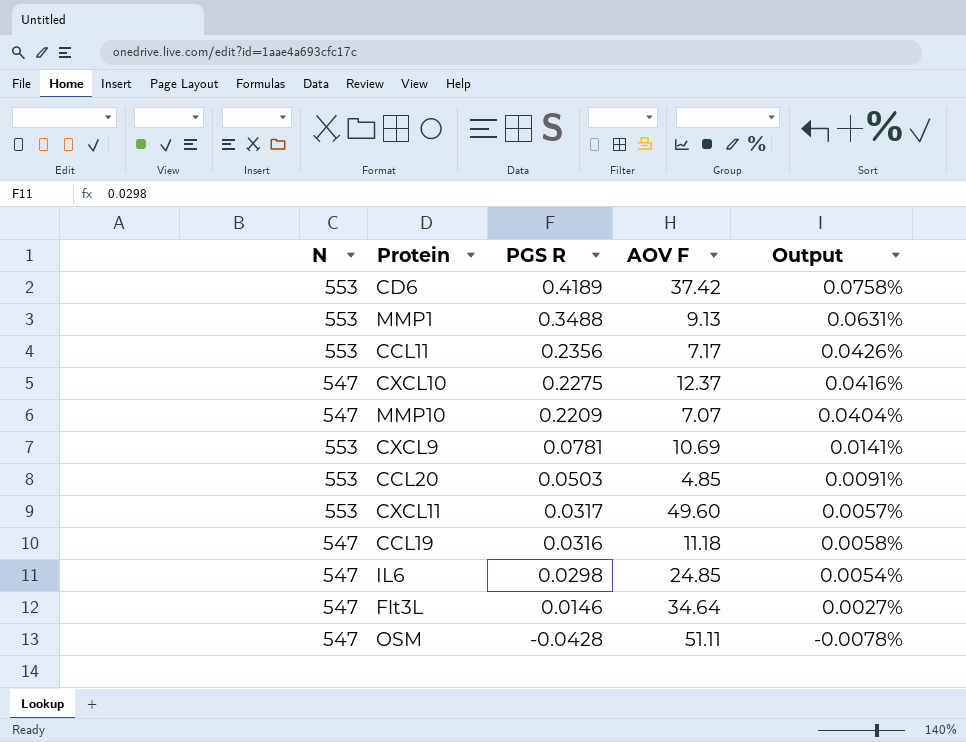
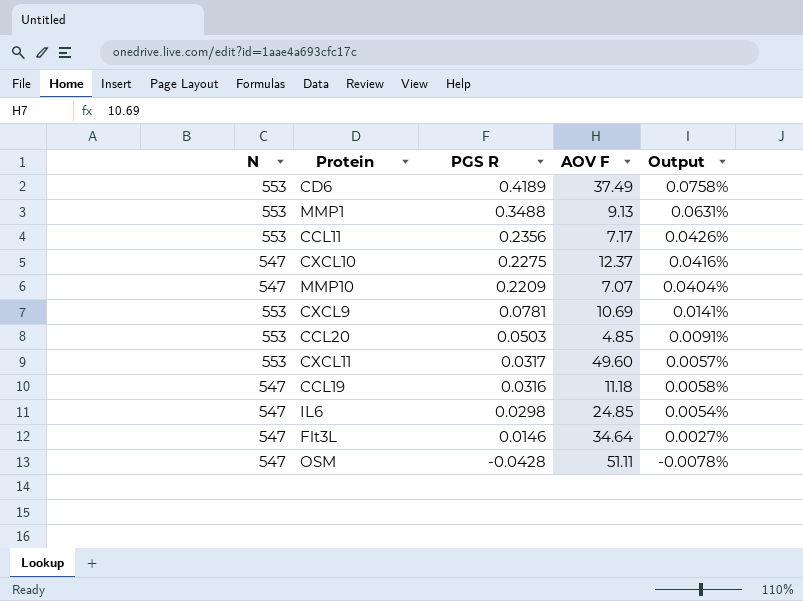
CD6 | AOV F: 37.42 -> 37.49

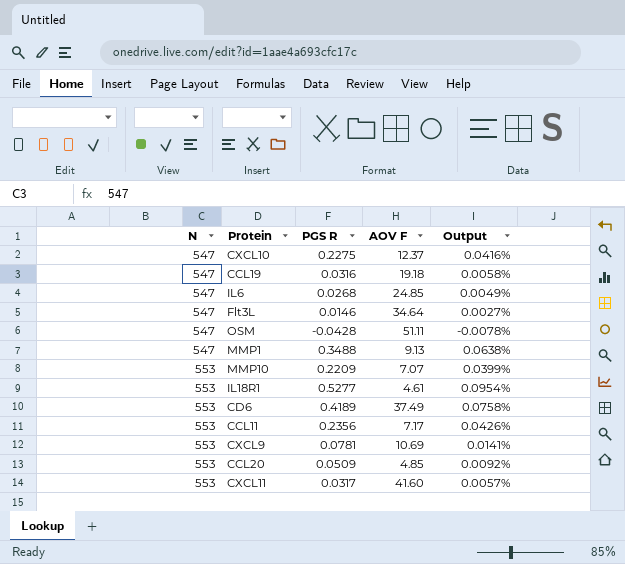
row order: PGS R descending -> N ascending
CCL19 | AOV F: 11.18 -> 19.18
IL6 | PGS R: 0.0298 -> 0.0268
IL6 | Output: 0.0054% -> 0.0049%
MMP1 | N: 553 -> 547
MMP1 | Output: 0.0631% -> 0.0638%
MMP10 | N: 547 -> 553
MMP10 | Output: 0.0404% -> 0.0399%
row IL18R1: none -> 553 | 0.5277 | 4.61 | 0.0954%
CCL20 | PGS R: 0.0503 -> 0.0509
CCL20 | Output: 0.0091% -> 0.0092%
CXCL11 | AOV F: 49.60 -> 41.60

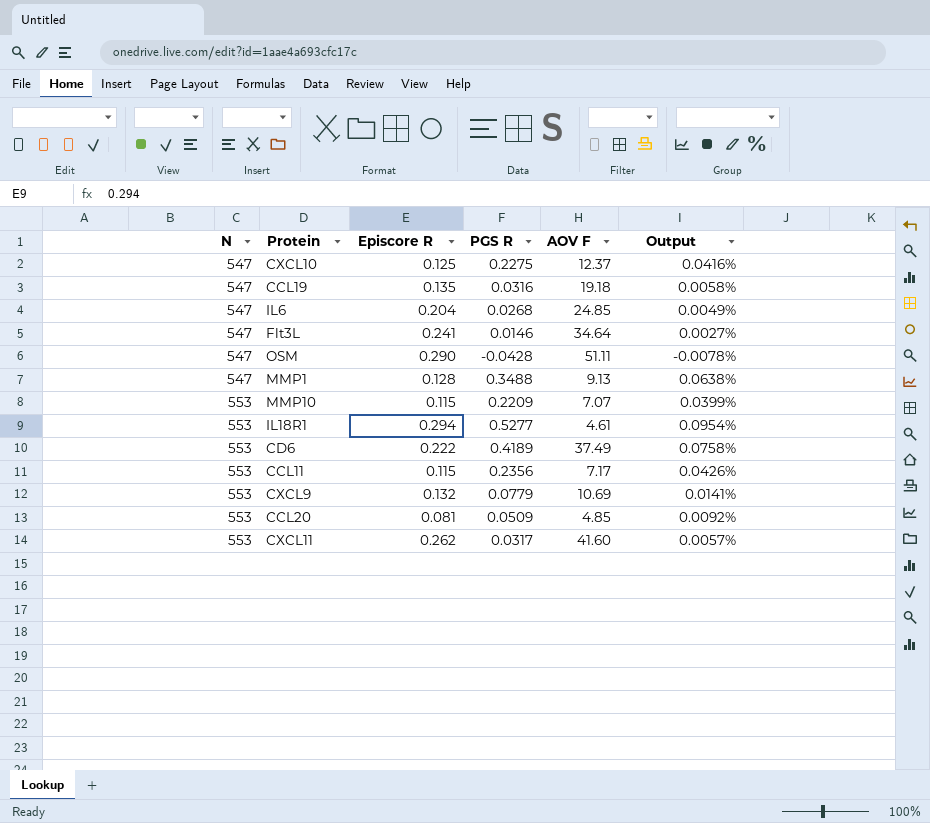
column Episcore R | position: none -> 3
CXCL9 | PGS R: 0.0781 -> 0.0779

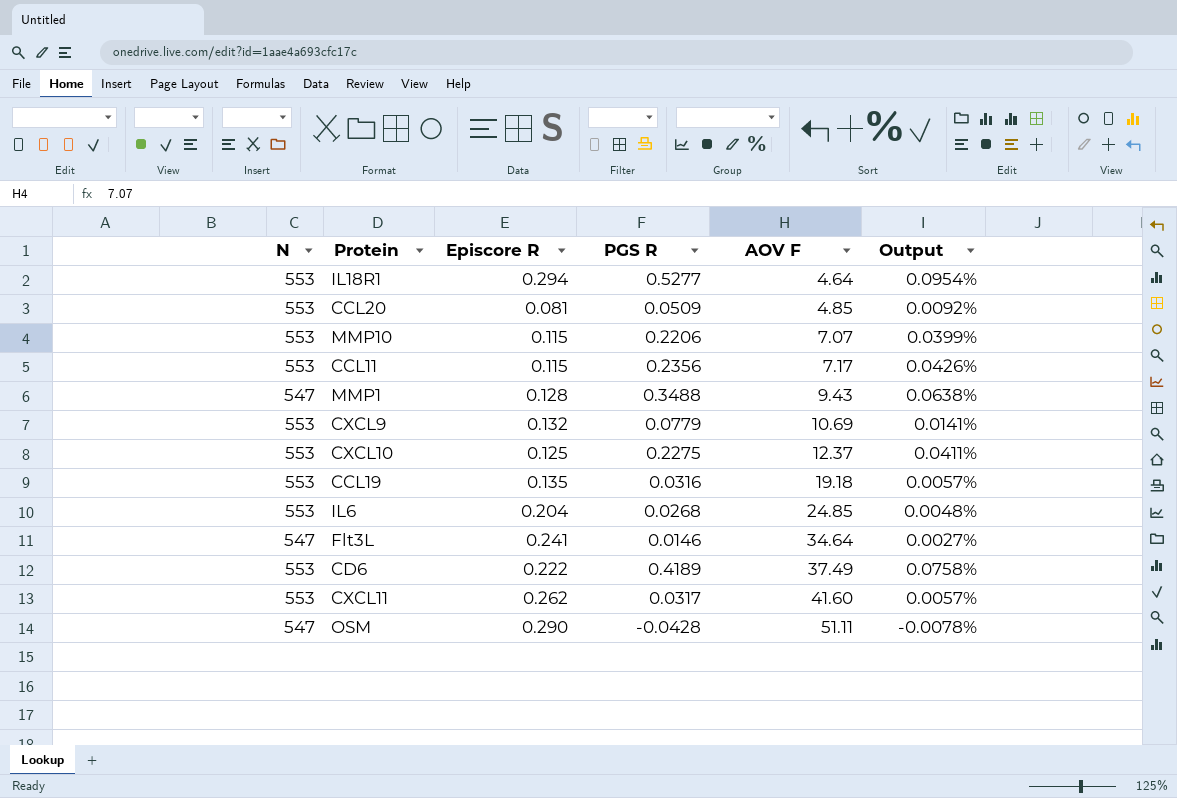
row order: N ascending -> AOV F ascending
IL18R1 | AOV F: 4.61 -> 4.64
MMP10 | PGS R: 0.2209 -> 0.2206
MMP1 | AOV F: 9.13 -> 9.43
CXCL10 | N: 547 -> 553
CXCL10 | Output: 0.0416% -> 0.0411%
CCL19 | N: 547 -> 553
CCL19 | Output: 0.0058% -> 0.0057%
IL6 | N: 547 -> 553
IL6 | Output: 0.0049% -> 0.0048%

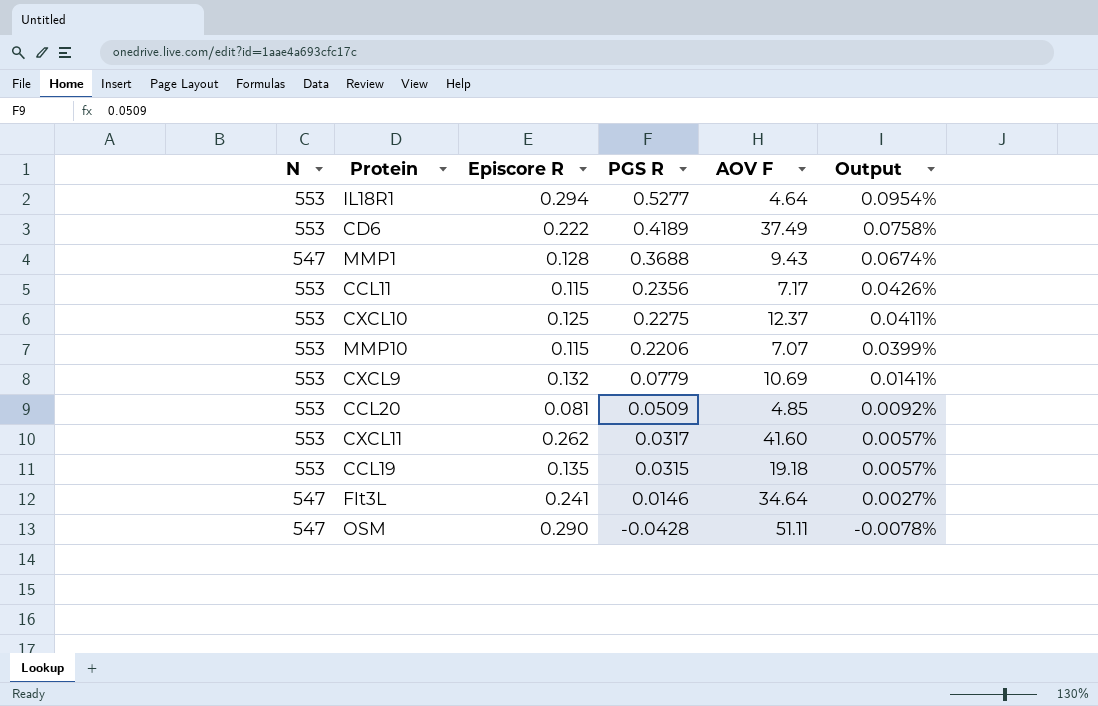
row order: AOV F ascending -> PGS R descending
row IL6: 553 | 0.204 | 0.0268 | 24.85 | 0.0048% -> none
MMP1 | PGS R: 0.3488 -> 0.3688
MMP1 | Output: 0.0638% -> 0.0674%
CCL19 | PGS R: 0.0316 -> 0.0315

